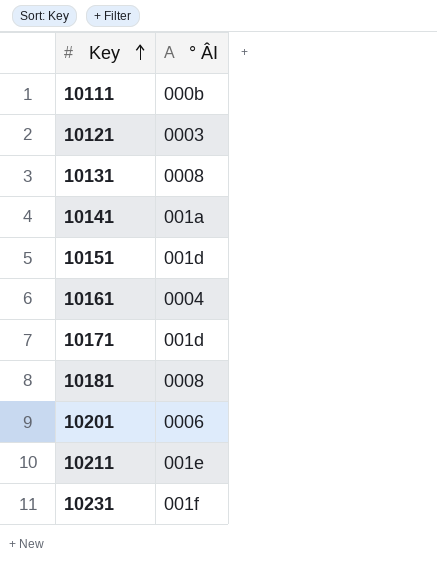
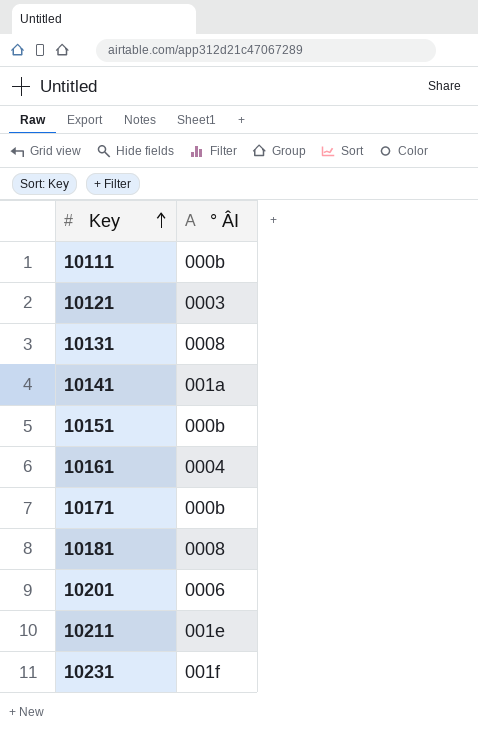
10151 | ° ÂI: 001d -> 000b
10171 | ° ÂI: 001d -> 000b

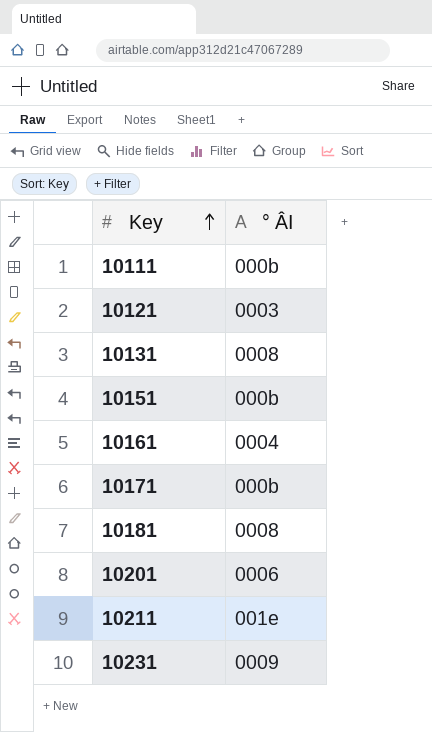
row 10141: 001a -> none
10231 | ° ÂI: 001f -> 0009

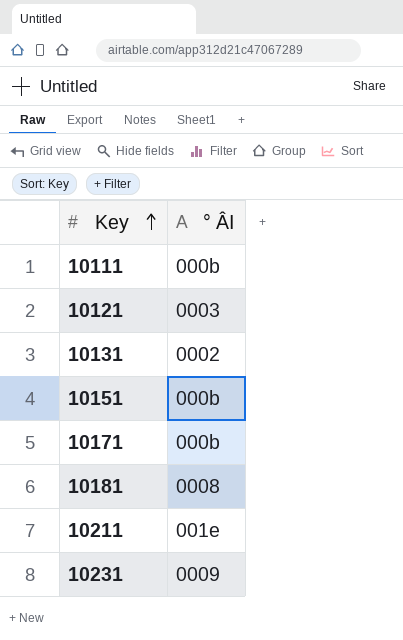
row 10161: 0004 -> none
row 10201: 0006 -> none
10131 | ° ÂI: 0008 -> 0002

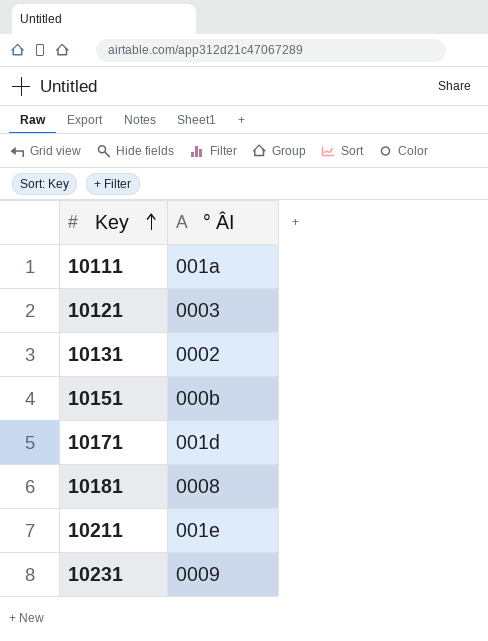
10111 | ° ÂI: 000b -> 001a
10171 | ° ÂI: 000b -> 001d

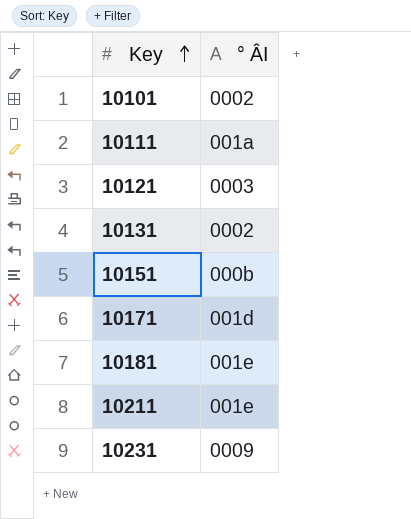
row 10101: none -> 0002
10181 | ° ÂI: 0008 -> 001e

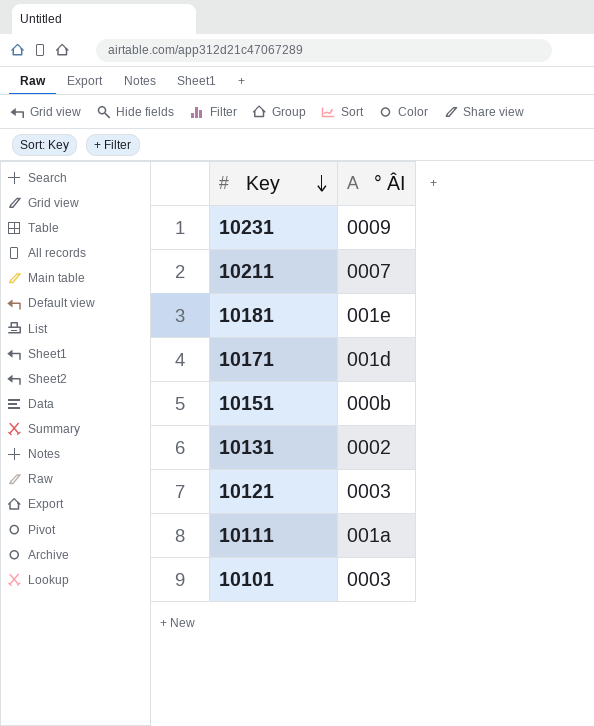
row order: Key ascending -> Key descending
10211 | ° ÂI: 001e -> 0007
10101 | ° ÂI: 0002 -> 0003

